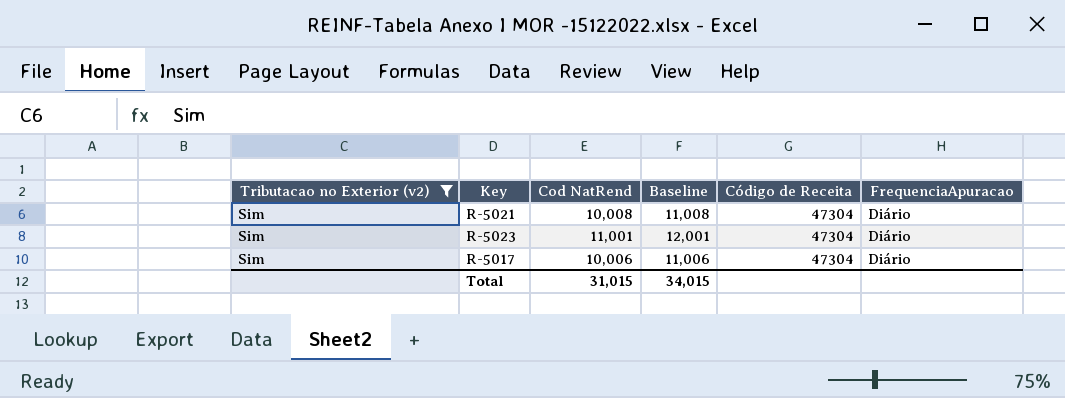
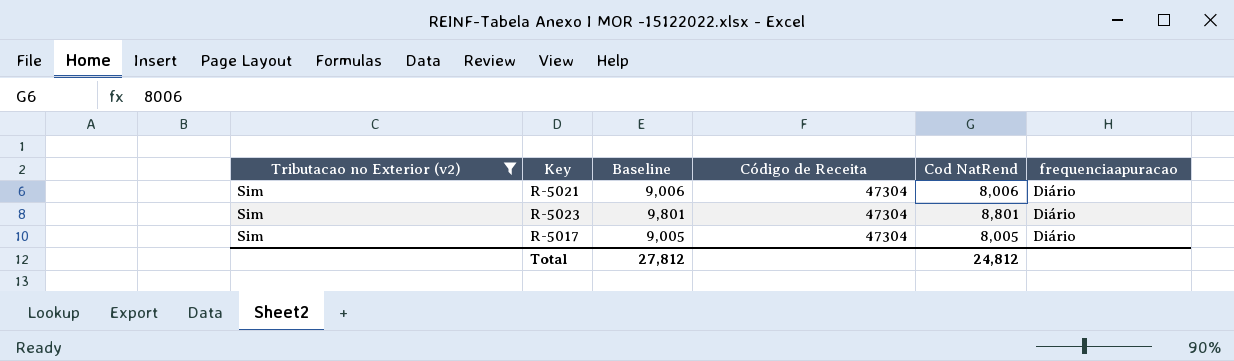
column Cod NatRend | position: 3 -> 5
column name: FrequenciaApuracao -> frequenciaapuracao
R-5021 | Baseline: 11,008 -> 9,006
R-5021 | Cod NatRend: 10,008 -> 8,006
R-5023 | Baseline: 12,001 -> 9,801
R-5023 | Cod NatRend: 11,001 -> 8,801
R-5017 | Baseline: 11,006 -> 9,005
R-5017 | Cod NatRend: 10,006 -> 8,005
Total | Baseline: 34,015 -> 27,812
Total | Cod NatRend: 31,015 -> 24,812

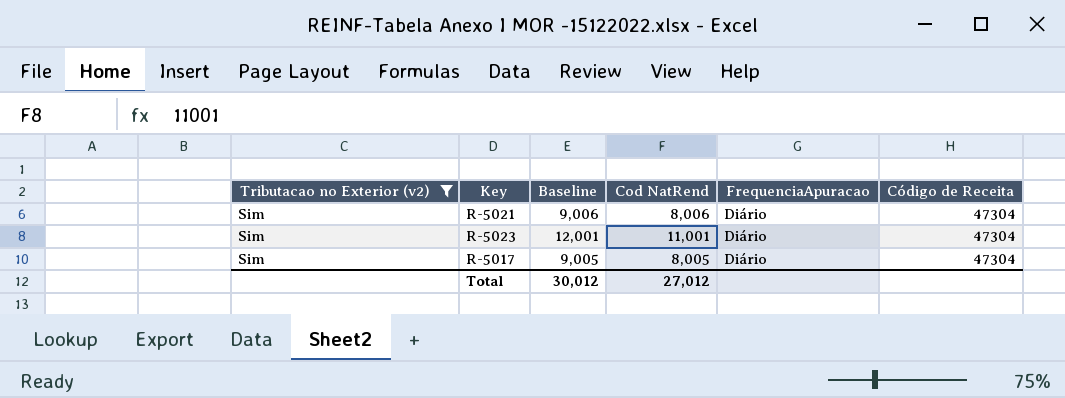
column name: frequenciaapuracao -> FrequenciaApuracao
column Código de Receita | position: 4 -> 6
R-5023 | Baseline: 9,801 -> 12,001
R-5023 | Cod NatRend: 8,801 -> 11,001
Total | Baseline: 27,812 -> 30,012
Total | Cod NatRend: 24,812 -> 27,012

